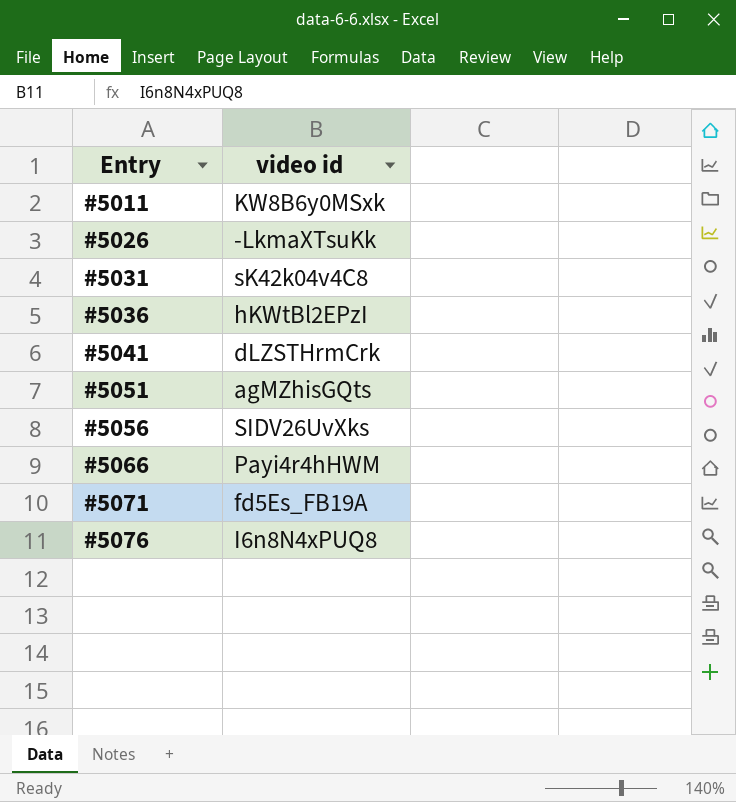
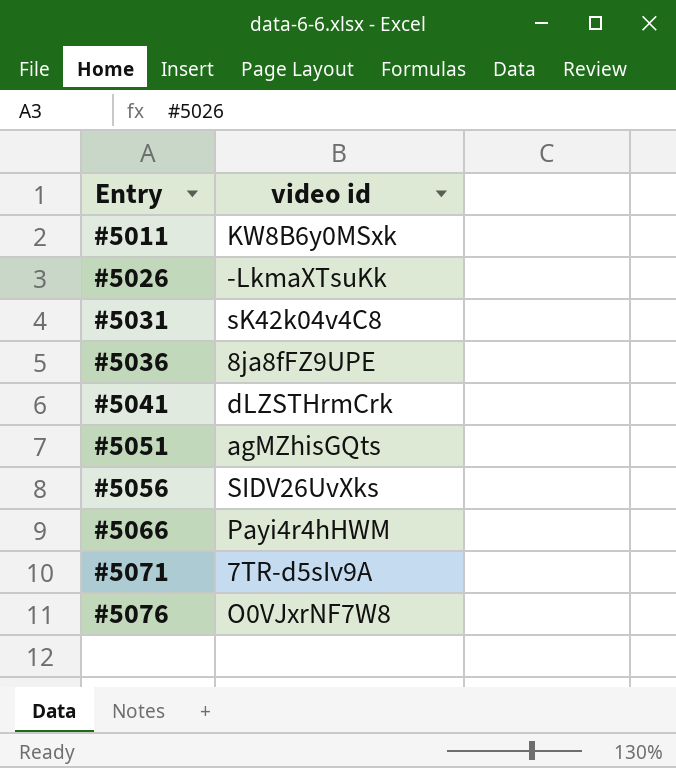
#5036 | video id: hKWtBl2EPzI -> 8ja8fFZ9UPE
#5071 | video id: fd5Es_FB19A -> 7TR-d5sIv9A
#5076 | video id: I6n8N4xPUQ8 -> O0VJxrNF7W8

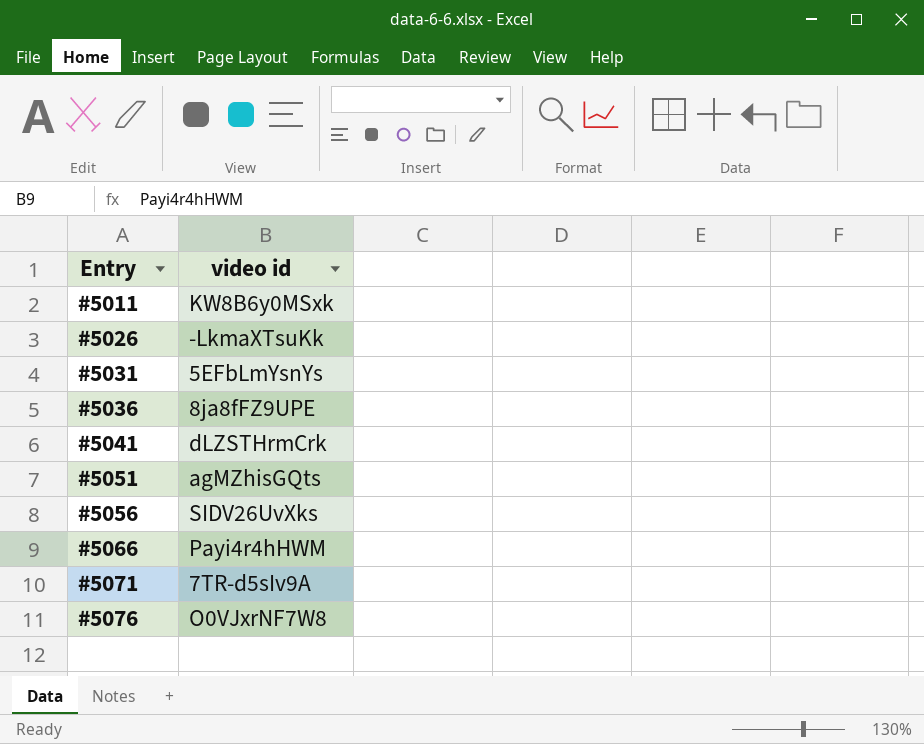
#5031 | video id: sK42k04v4C8 -> 5EFbLmYsnYs

